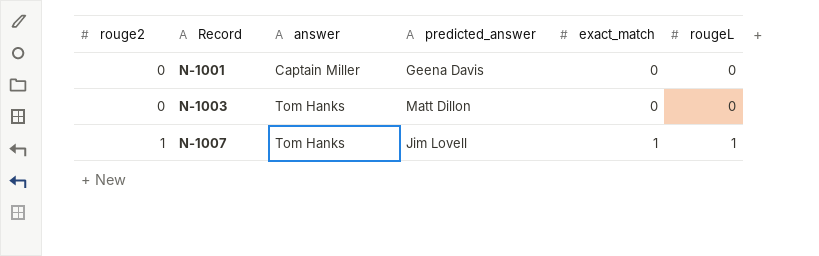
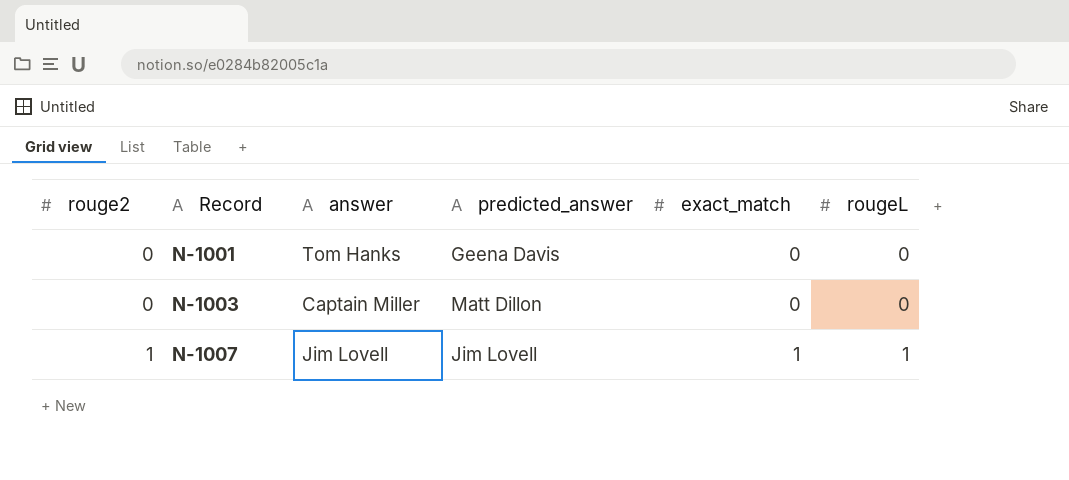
N-1001 | answer: Captain Miller -> Tom Hanks
N-1003 | answer: Tom Hanks -> Captain Miller
N-1007 | answer: Tom Hanks -> Jim Lovell

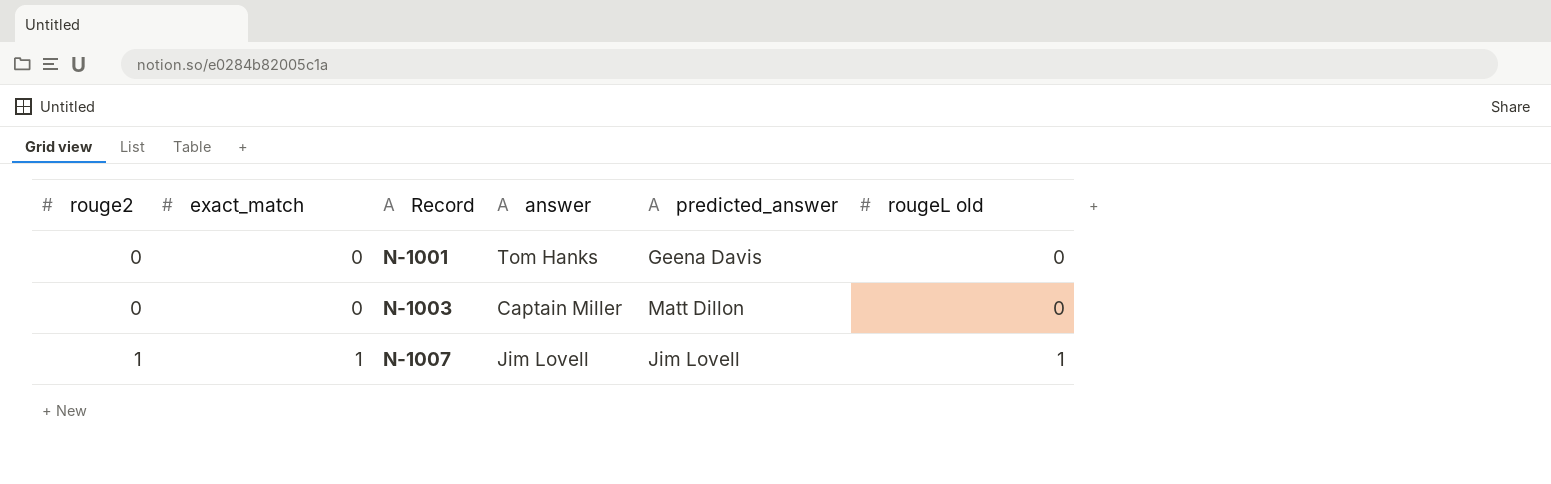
column exact_match | position: 5 -> 2
column name: rougeL -> rougeL old

